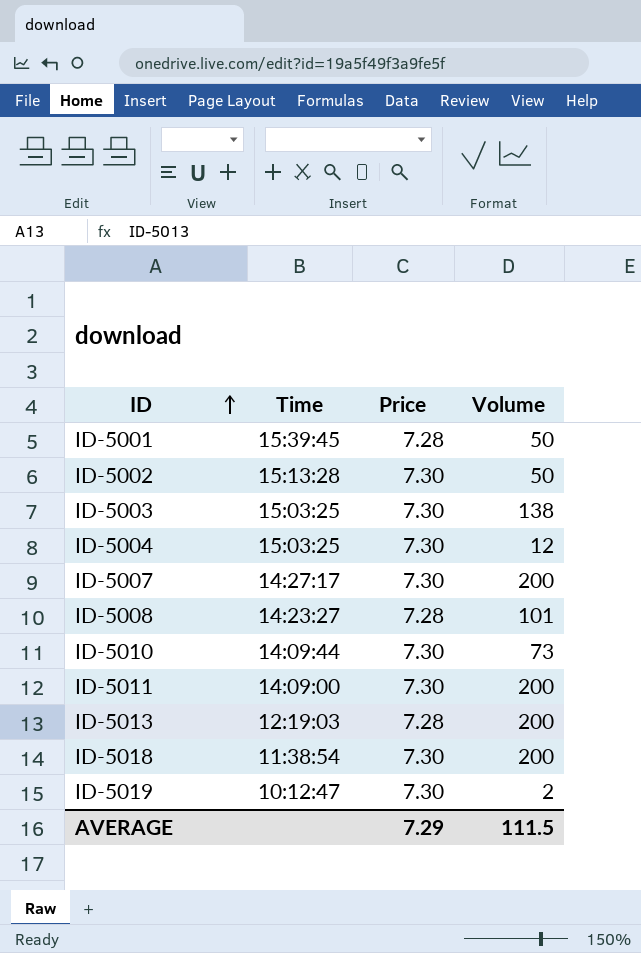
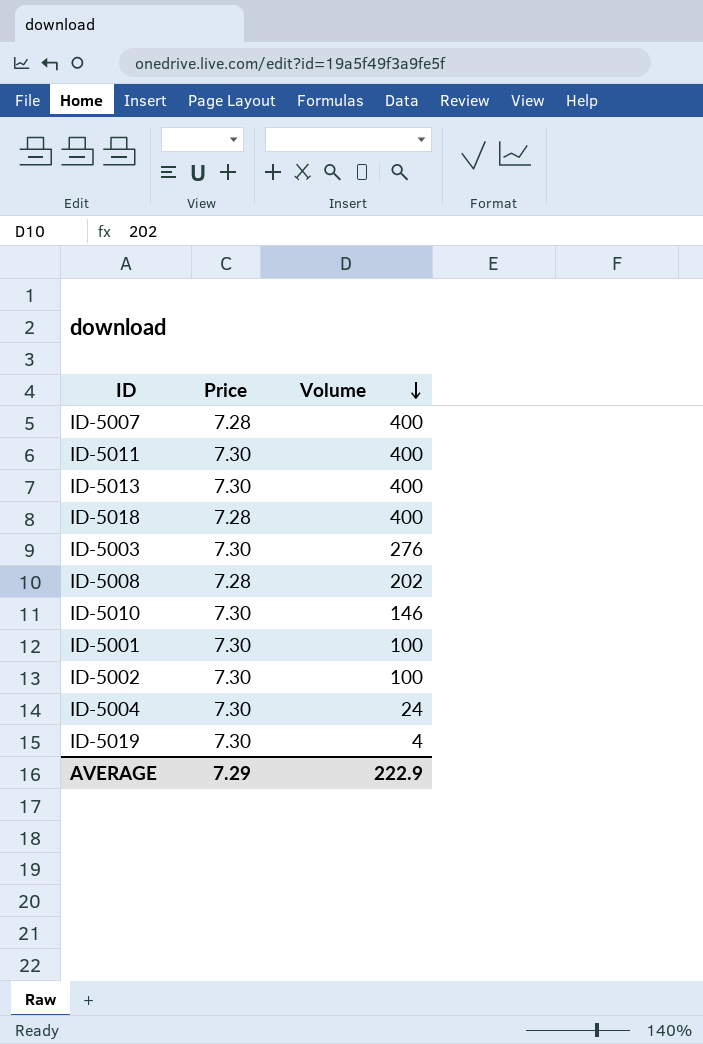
row order: ID ascending -> Volume descending
column Time | position: 2 -> none
ID-5007 | Price: 7.30 -> 7.28
ID-5007 | Volume: 200 -> 400
ID-5011 | Volume: 200 -> 400
ID-5013 | Price: 7.28 -> 7.30
ID-5013 | Volume: 200 -> 400
ID-5018 | Price: 7.30 -> 7.28
ID-5018 | Volume: 200 -> 400
ID-5003 | Volume: 138 -> 276
ID-5008 | Volume: 101 -> 202
ID-5010 | Volume: 73 -> 146
ID-5001 | Price: 7.28 -> 7.30
ID-5001 | Volume: 50 -> 100
ID-5002 | Volume: 50 -> 100
ID-5004 | Volume: 12 -> 24
ID-5019 | Volume: 2 -> 4
AVERAGE | Volume: 111.5 -> 222.9

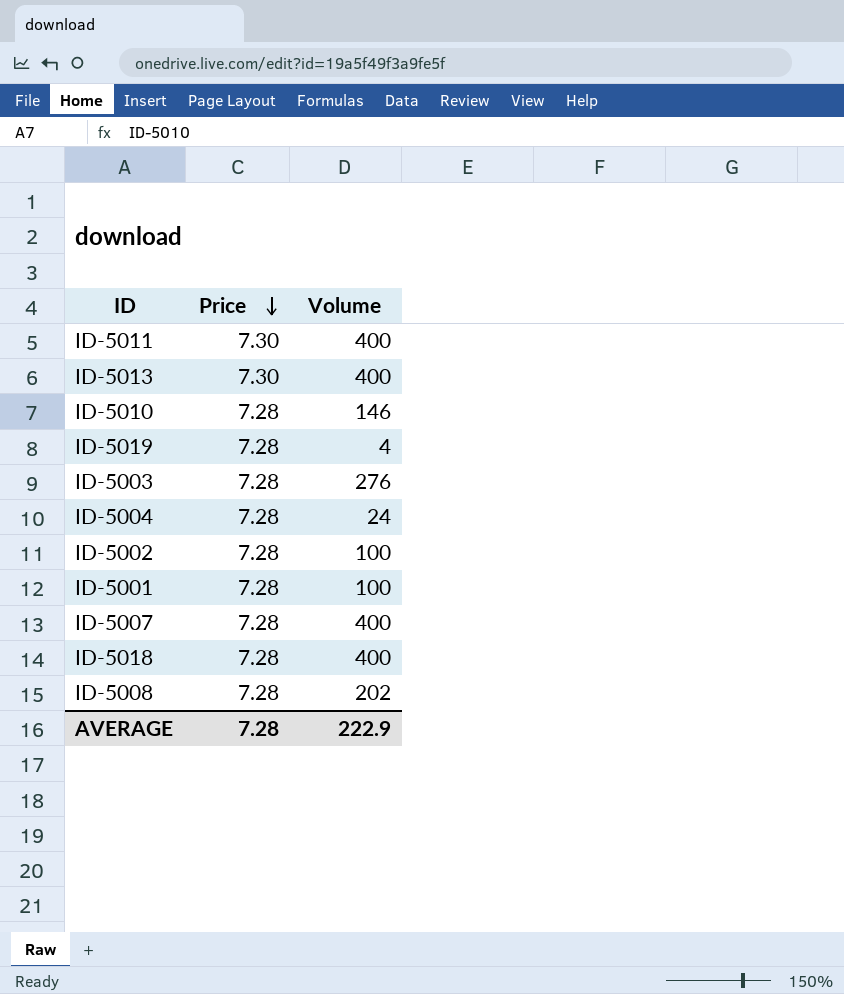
row order: Volume descending -> Price descending
ID-5010 | Price: 7.30 -> 7.28
ID-5019 | Price: 7.30 -> 7.28
ID-5003 | Price: 7.30 -> 7.28
ID-5004 | Price: 7.30 -> 7.28
ID-5002 | Price: 7.30 -> 7.28
ID-5001 | Price: 7.30 -> 7.28
AVERAGE | Price: 7.29 -> 7.28

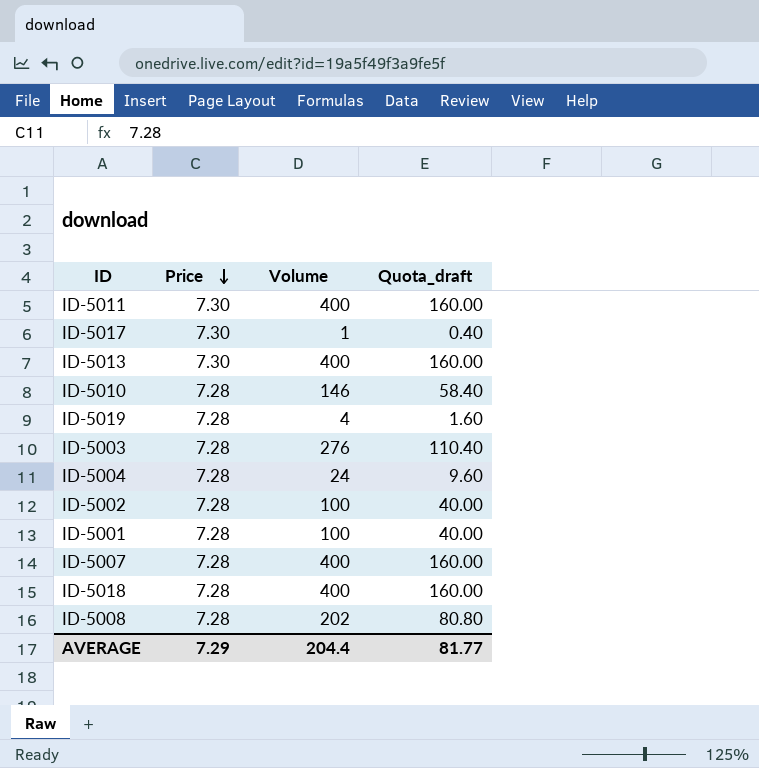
column Quota_draft | formula: none -> [Volume] * 0.4
row ID-5017: none -> 7.30 | 1 | 0.40
AVERAGE | Price: 7.28 -> 7.29
AVERAGE | Volume: 222.9 -> 204.4

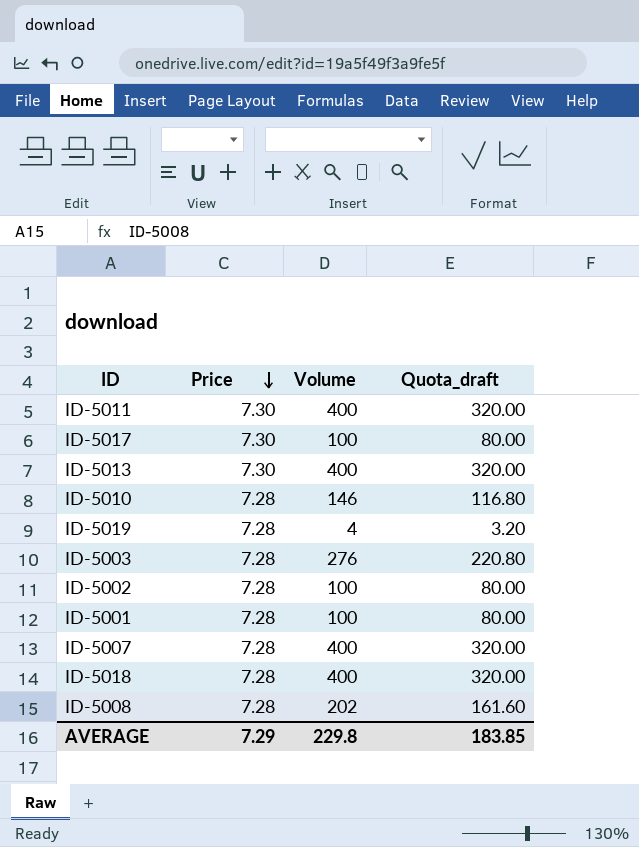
column Quota_draft | formula: [Volume] * 0.4 -> [Volume] * 0.8
row ID-5004: 7.28 | 24 | 9.60 -> none
ID-5017 | Volume: 1 -> 100
AVERAGE | Volume: 204.4 -> 229.8
AVERAGE | Quota_draft: 81.77 -> 183.85

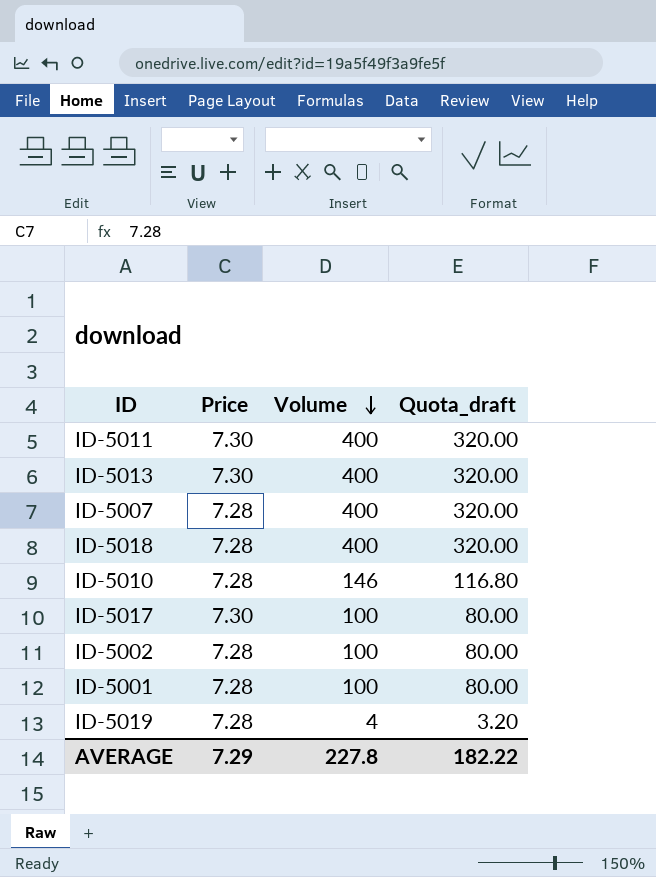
row order: Price descending -> Volume descending
row ID-5003: 7.28 | 276 | 220.80 -> none
row ID-5008: 7.28 | 202 | 161.60 -> none
AVERAGE | Volume: 229.8 -> 227.8
AVERAGE | Quota_draft: 183.85 -> 182.22

